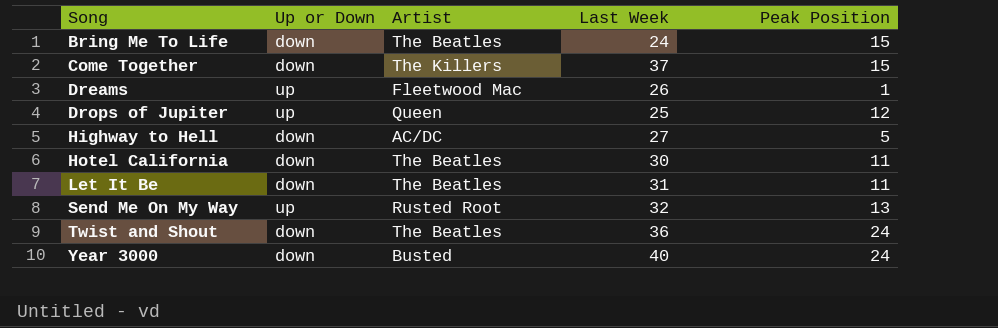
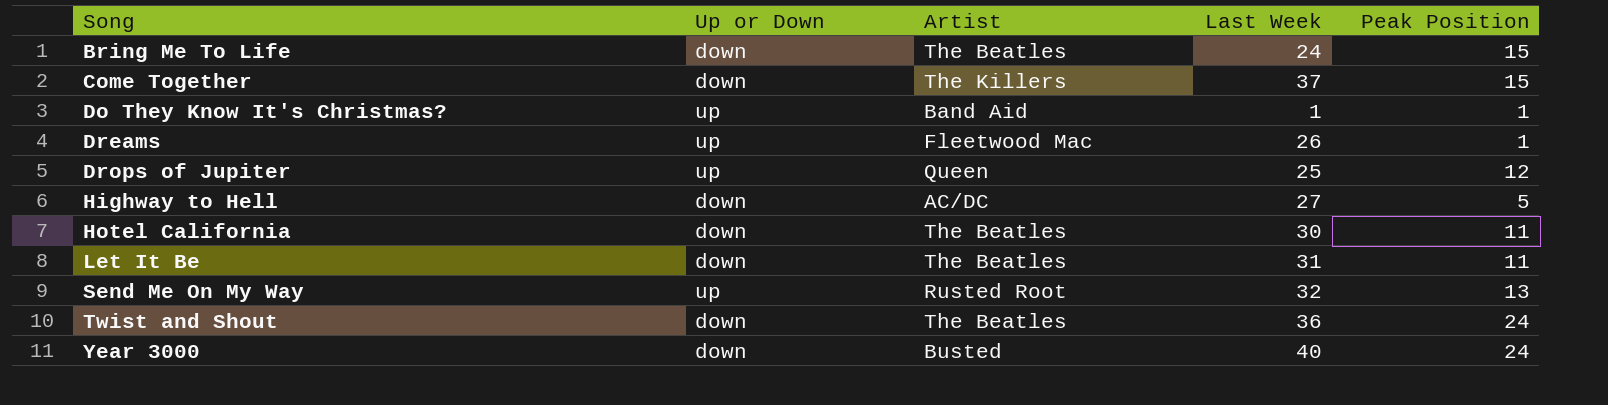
row Do They Know It's Christmas?: none -> up | Band Aid | 1 | 1

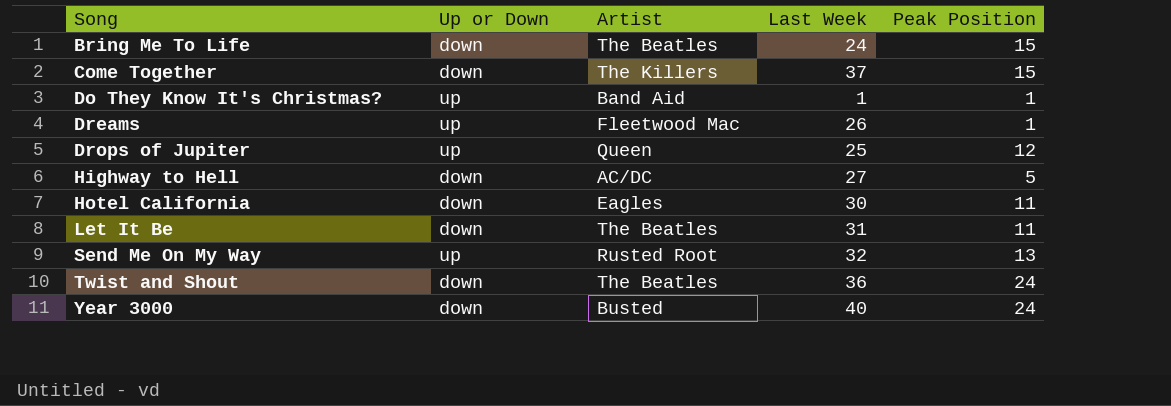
Hotel California | Artist: The Beatles -> Eagles

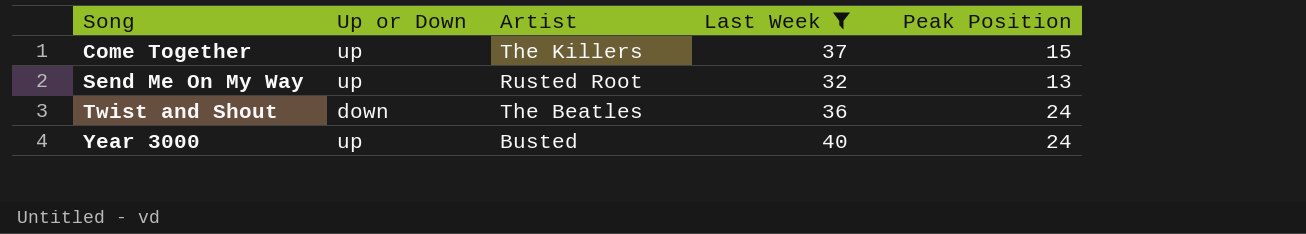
filter: none -> Last Week >= 32
Come Together | Up or Down: down -> up
Year 3000 | Up or Down: down -> up

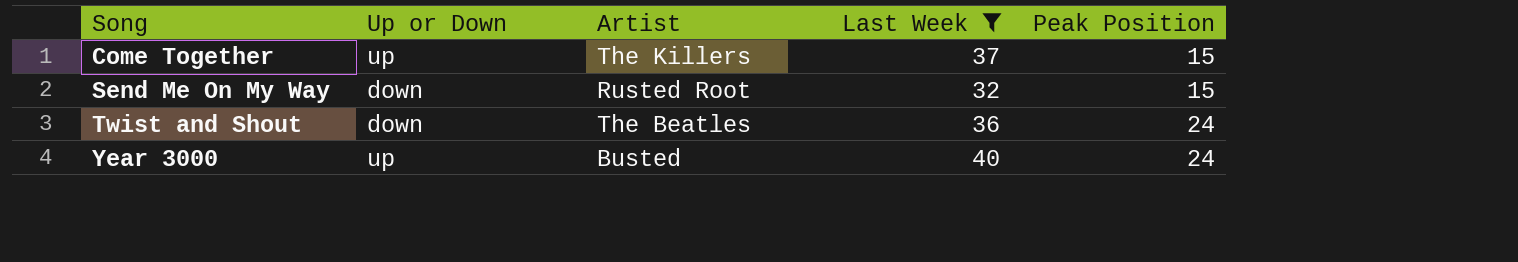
Send Me On My Way | Up or Down: up -> down
Send Me On My Way | Peak Position: 13 -> 15

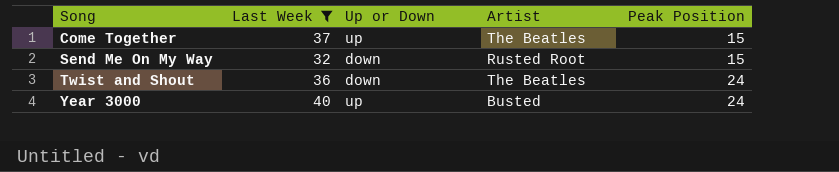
column Last Week | position: 4 -> 2
Come Together | Artist: The Killers -> The Beatles

